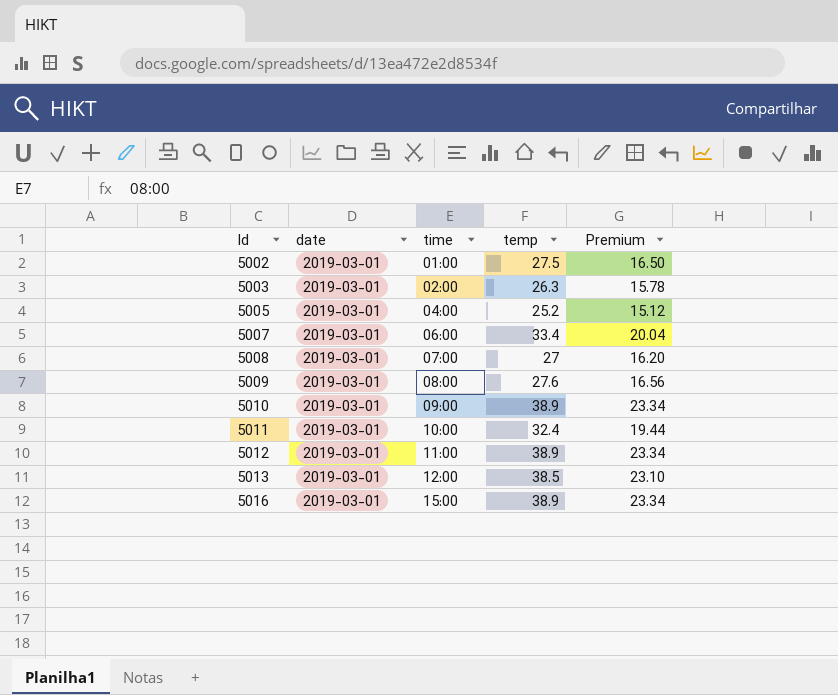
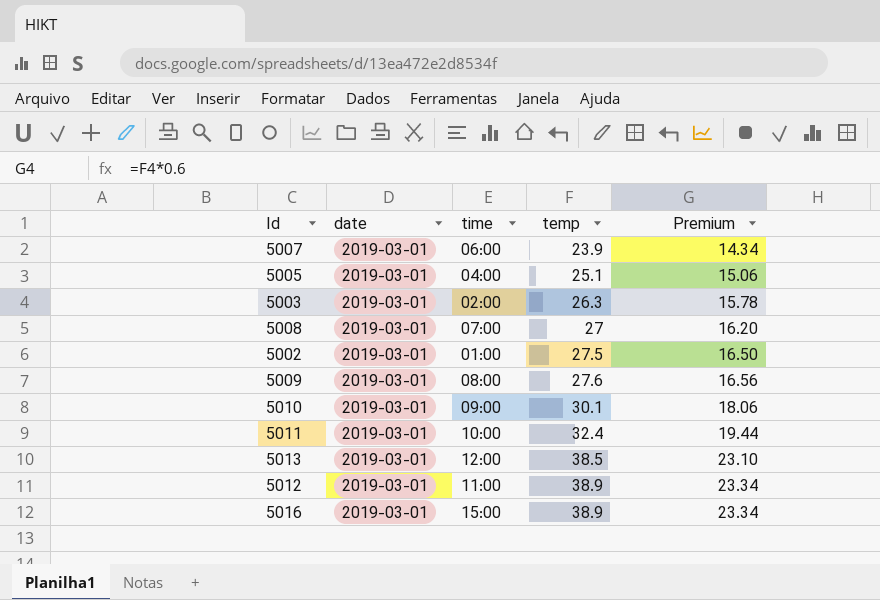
row order: Id ascending -> temp ascending
5007 | temp: 33.4 -> 23.9
5007 | Premium: 20.04 -> 14.34
5005 | temp: 25.2 -> 25.1
5005 | Premium: 15.12 -> 15.06
5010 | temp: 38.9 -> 30.1
5010 | Premium: 23.34 -> 18.06

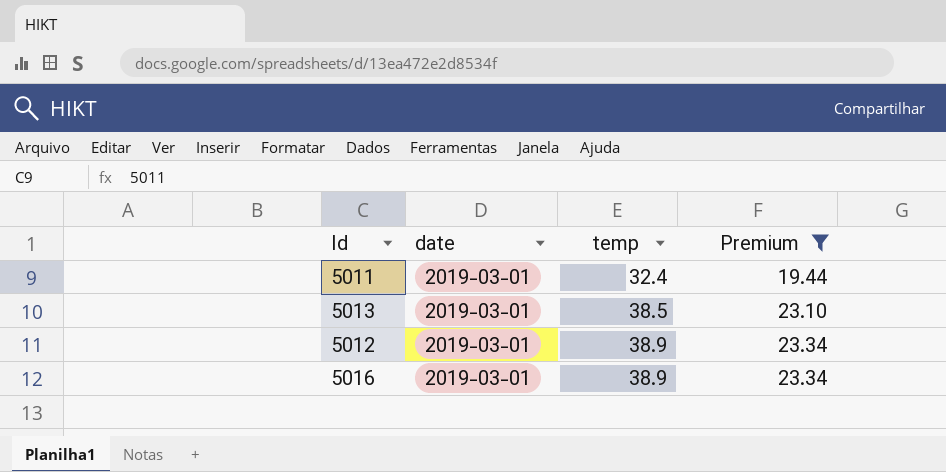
filter: none -> Premium >= 19.44
column time | position: 3 -> none

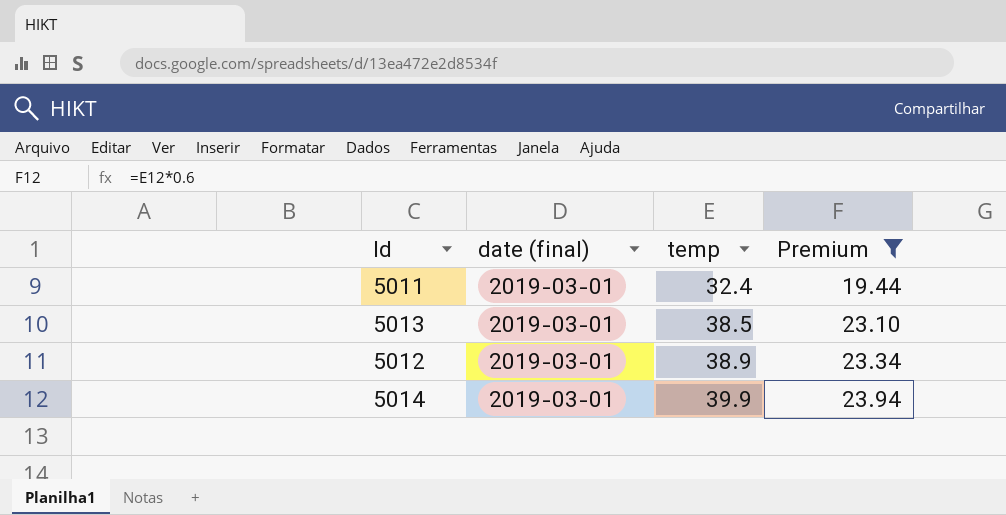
column name: date -> date (final)
row 5016: 2019-03-01 | 38.9 | 23.34 -> none
row 5014: none -> 2019-03-01 | 39.9 | 23.94

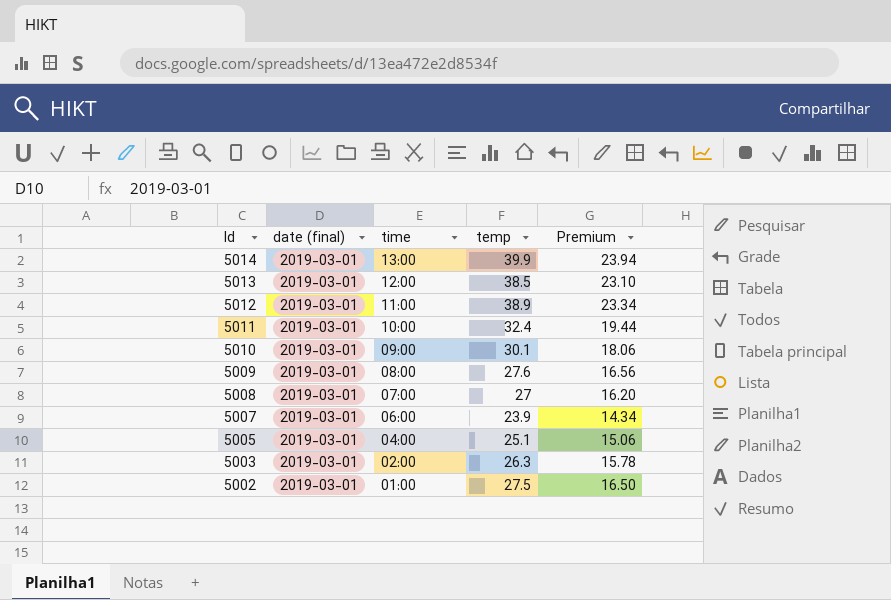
filter: Premium >= 19.44 -> none
row order: temp ascending -> Id descending
column time | position: none -> 3

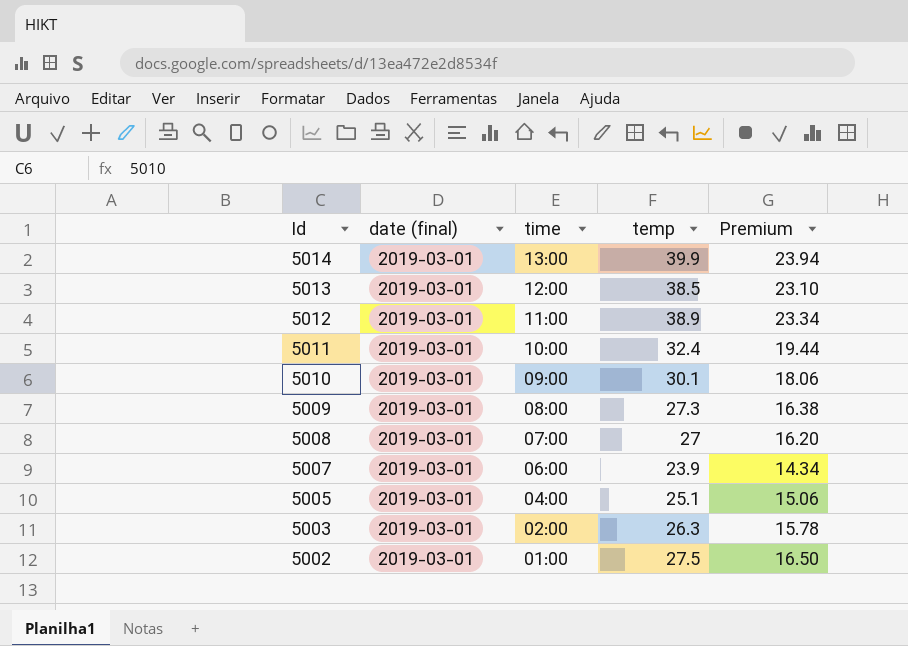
5009 | temp: 27.6 -> 27.3
5009 | Premium: 16.56 -> 16.38

